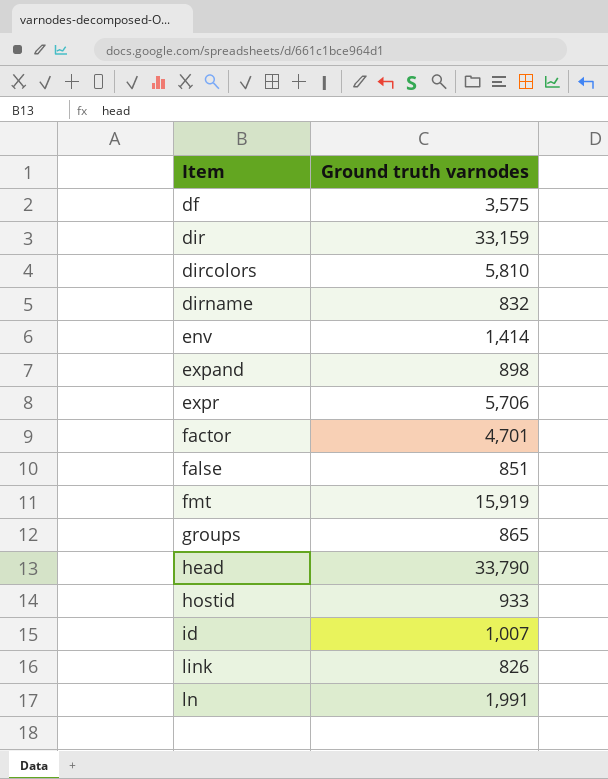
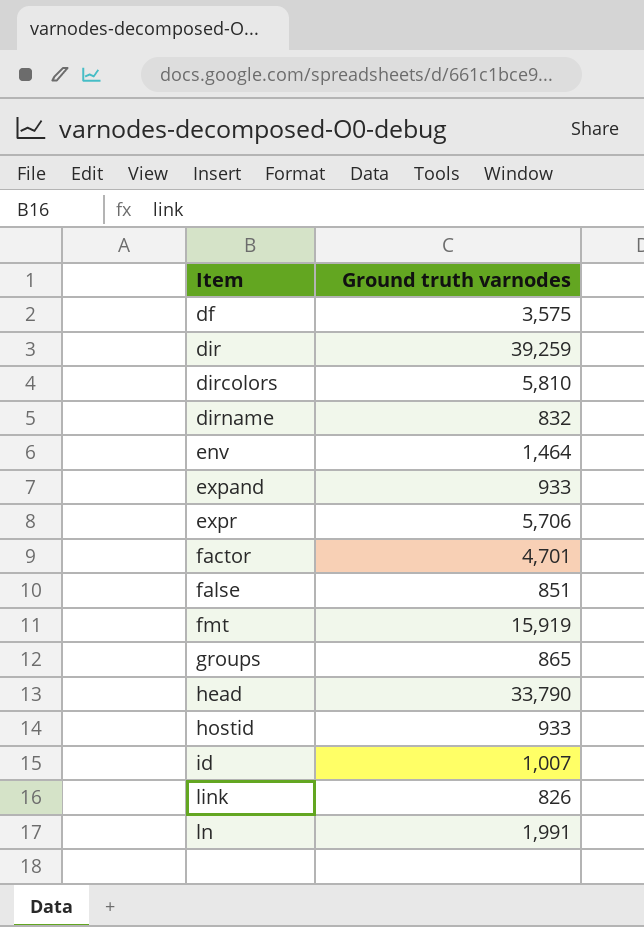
dir | Ground truth varnodes: 33,159 -> 39,259
env | Ground truth varnodes: 1,414 -> 1,464
expand | Ground truth varnodes: 898 -> 933

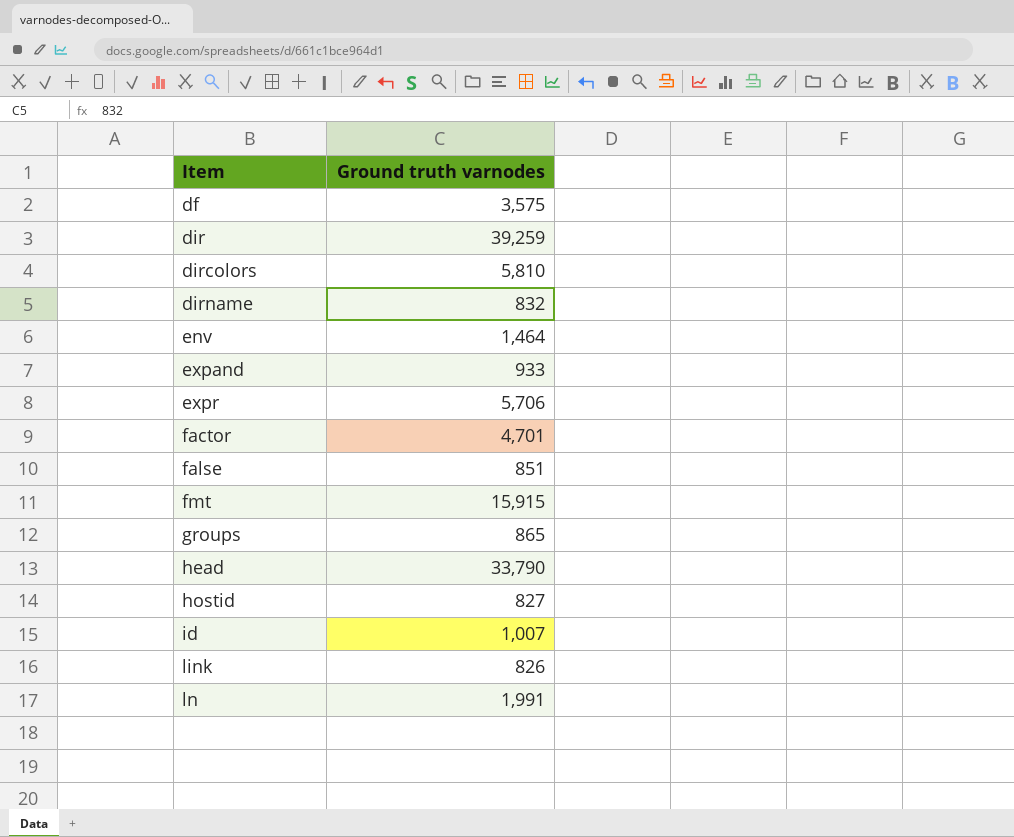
fmt | Ground truth varnodes: 15,919 -> 15,915
hostid | Ground truth varnodes: 933 -> 827

